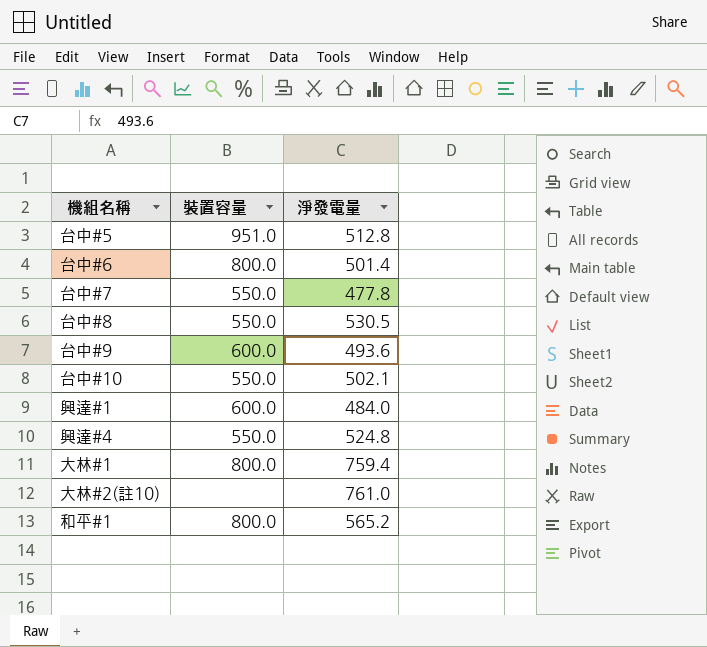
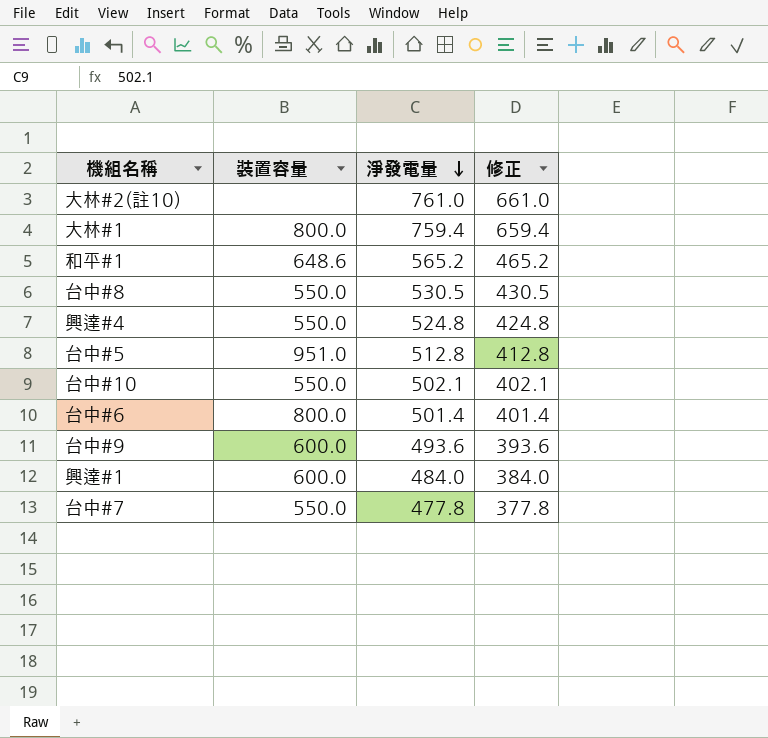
row order: none -> 淨發電量 descending
column 修正 | formula: none -> [淨發電量] - 100
和平#1 | 裝置容量: 800.0 -> 648.6

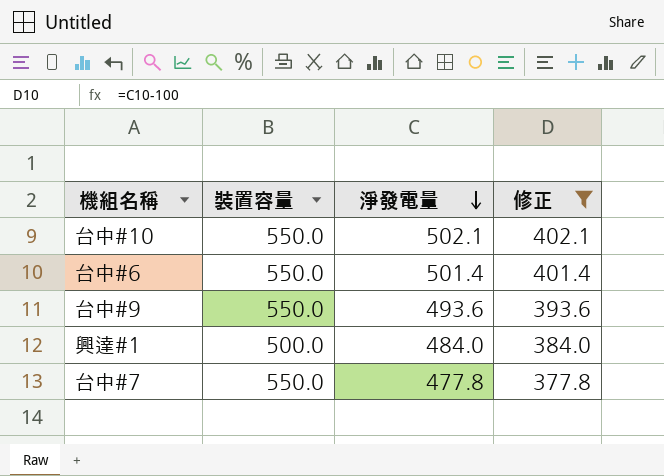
filter: none -> 修正 <= 402.1
台中#6 | 裝置容量: 800.0 -> 550.0
台中#9 | 裝置容量: 600.0 -> 550.0
興達#1 | 裝置容量: 600.0 -> 500.0

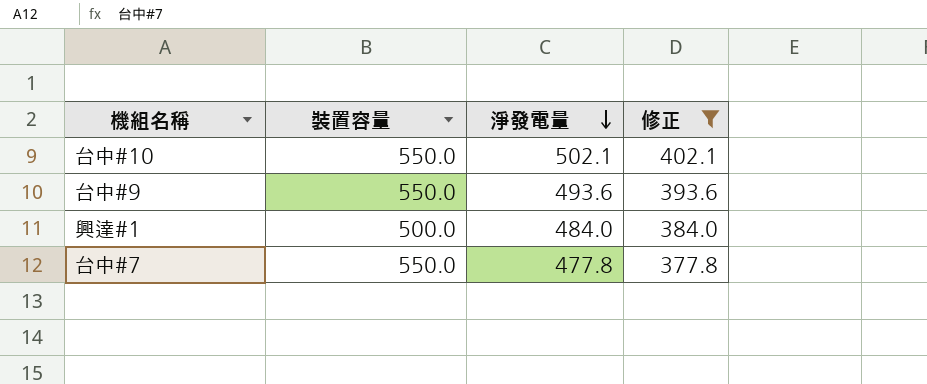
row 台中#6: 550.0 | 501.4 | 401.4 -> none

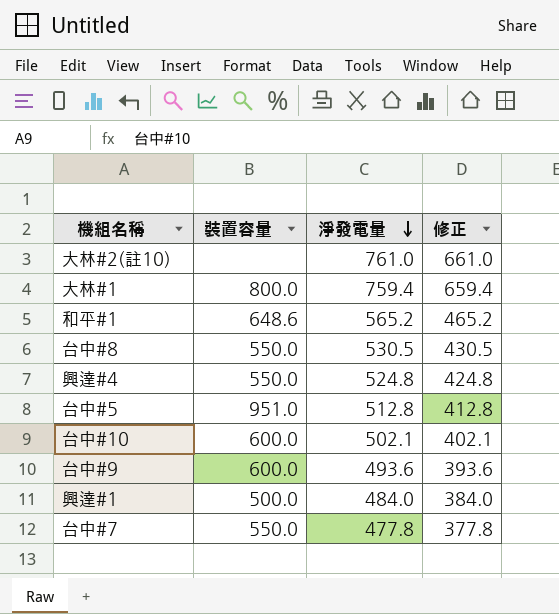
filter: 修正 <= 402.1 -> none
台中#10 | 裝置容量: 550.0 -> 600.0
台中#9 | 裝置容量: 550.0 -> 600.0

